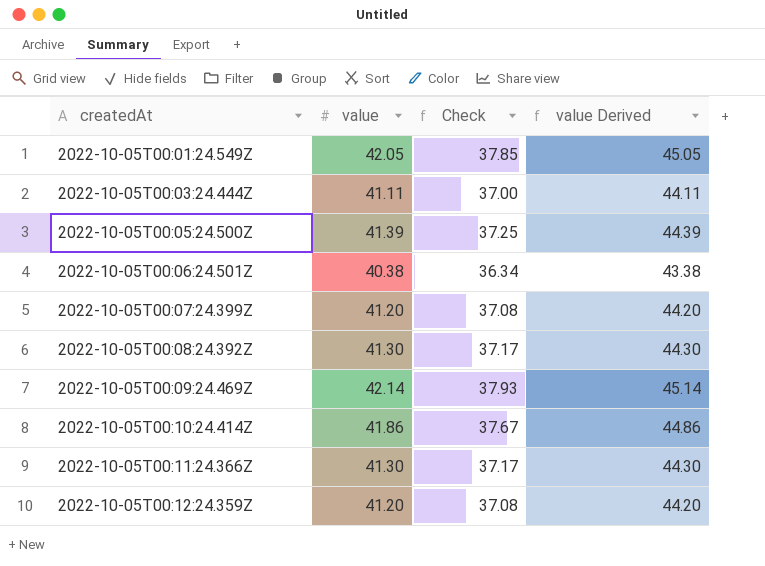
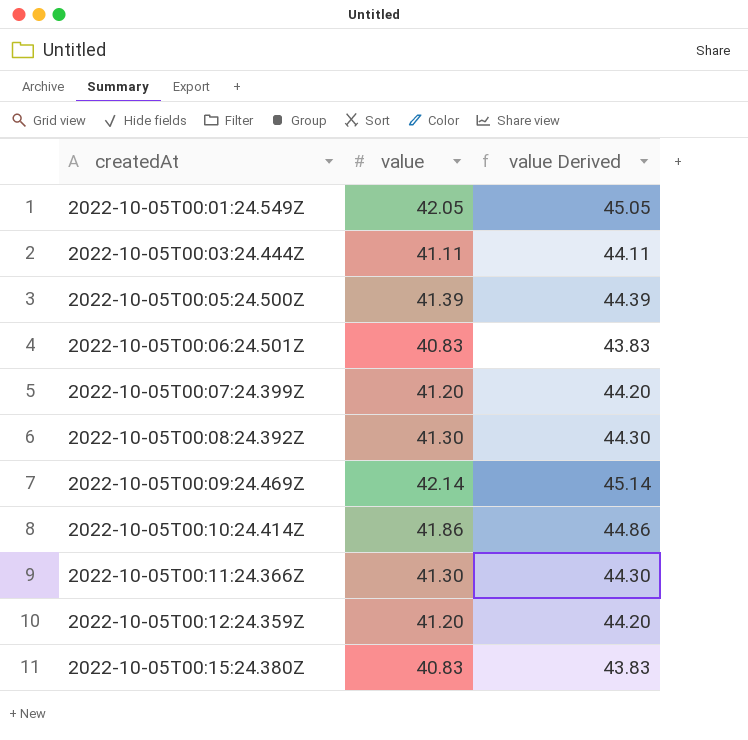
column Check | formula: [value] * 0.9 -> none
2022-10-05T00:06:24.501Z | value: 40.38 -> 40.83
2022-10-05T00:06:24.501Z | value Derived: 43.38 -> 43.83
row 2022-10-05T00:15:24.380Z: none -> 40.83 | 43.83

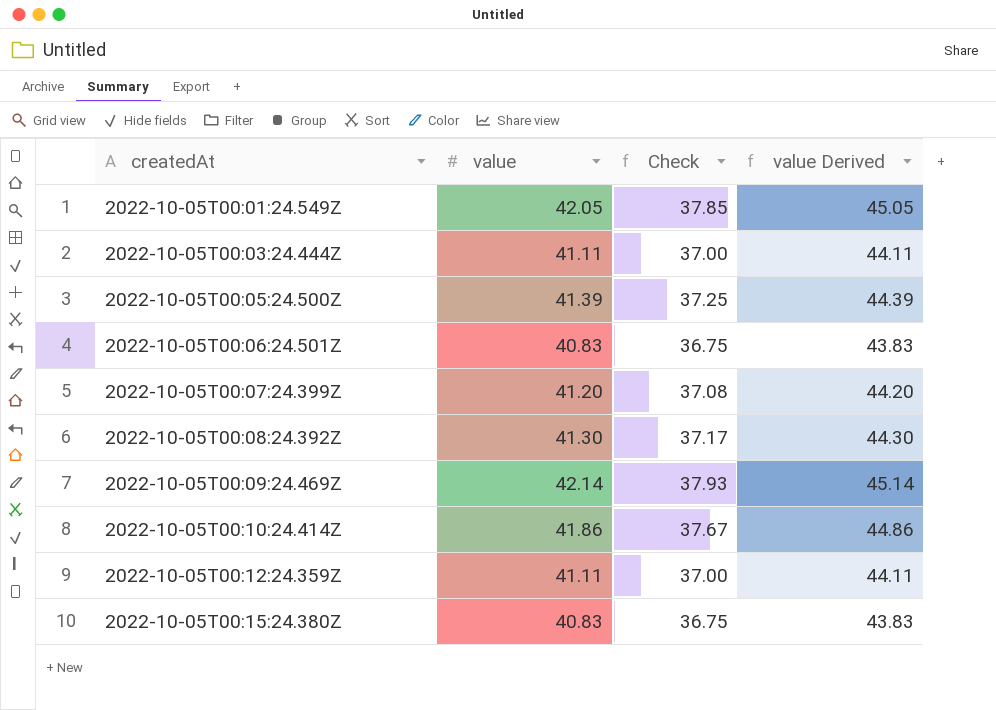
column Check | formula: none -> [value] * 0.9
row 2022-10-05T00:11:24.366Z: 41.30 | 44.30 -> none
2022-10-05T00:12:24.359Z | value: 41.20 -> 41.11
2022-10-05T00:12:24.359Z | value Derived: 44.20 -> 44.11

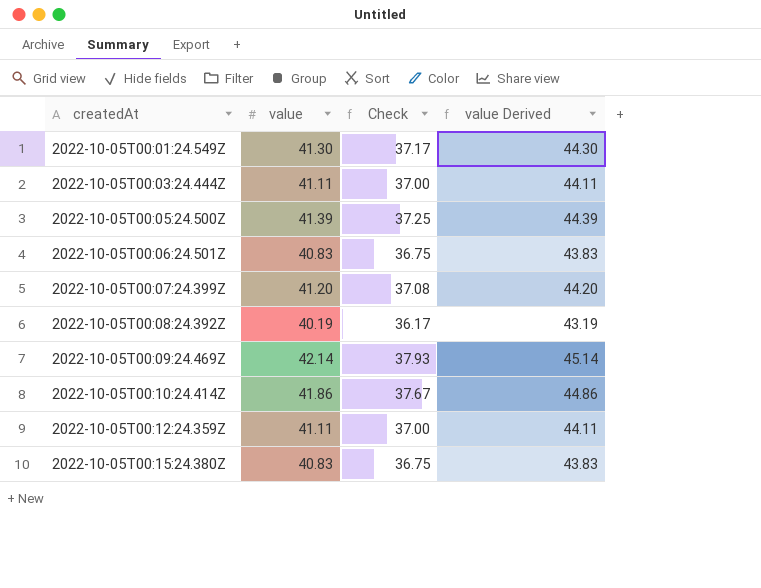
2022-10-05T00:01:24.549Z | value: 42.05 -> 41.30
2022-10-05T00:01:24.549Z | Check: 37.85 -> 37.17
2022-10-05T00:01:24.549Z | value Derived: 45.05 -> 44.30
2022-10-05T00:08:24.392Z | value: 41.30 -> 40.19
2022-10-05T00:08:24.392Z | Check: 37.17 -> 36.17
2022-10-05T00:08:24.392Z | value Derived: 44.30 -> 43.19

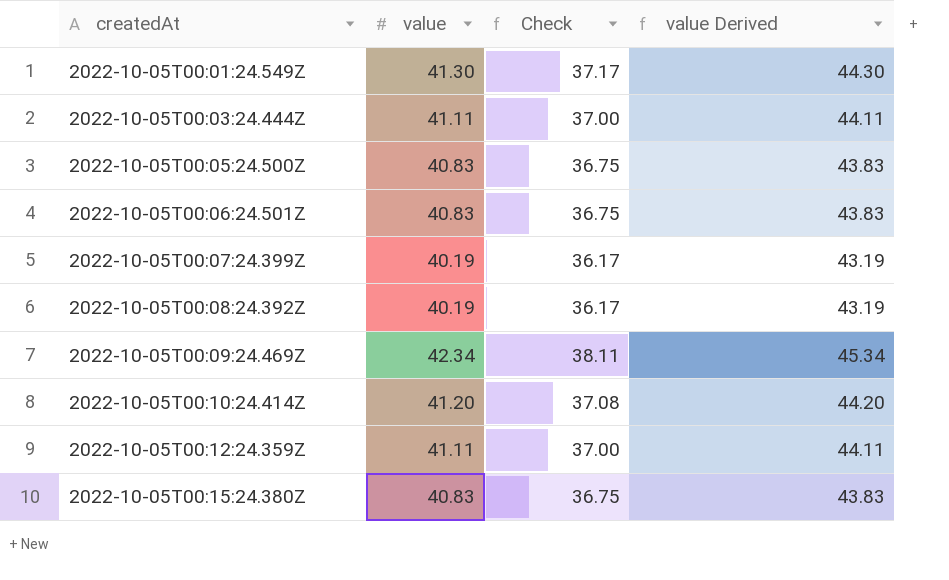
2022-10-05T00:05:24.500Z | value: 41.39 -> 40.83
2022-10-05T00:05:24.500Z | Check: 37.25 -> 36.75
2022-10-05T00:05:24.500Z | value Derived: 44.39 -> 43.83
2022-10-05T00:07:24.399Z | value: 41.20 -> 40.19
2022-10-05T00:07:24.399Z | Check: 37.08 -> 36.17
2022-10-05T00:07:24.399Z | value Derived: 44.20 -> 43.19
2022-10-05T00:09:24.469Z | value: 42.14 -> 42.34
2022-10-05T00:09:24.469Z | Check: 37.93 -> 38.11
2022-10-05T00:09:24.469Z | value Derived: 45.14 -> 45.34
2022-10-05T00:10:24.414Z | value: 41.86 -> 41.20
2022-10-05T00:10:24.414Z | Check: 37.67 -> 37.08
2022-10-05T00:10:24.414Z | value Derived: 44.86 -> 44.20

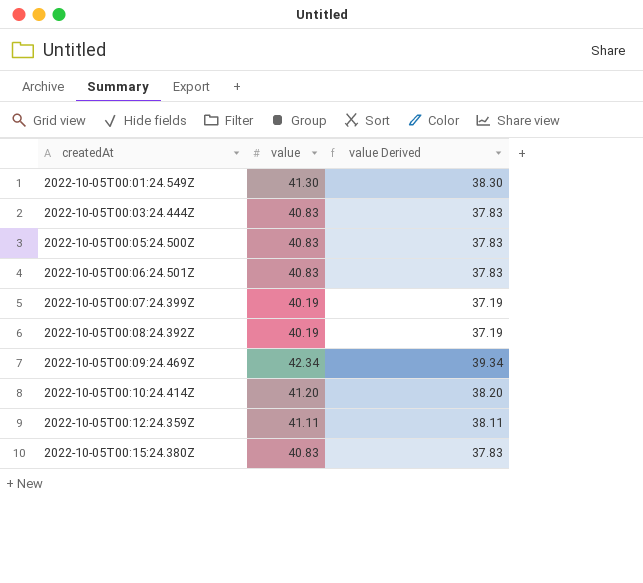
column Check | formula: [value] * 0.9 -> none
column value Derived | formula: [value] + 3 -> [value] - 3
2022-10-05T00:03:24.444Z | value: 41.11 -> 40.83

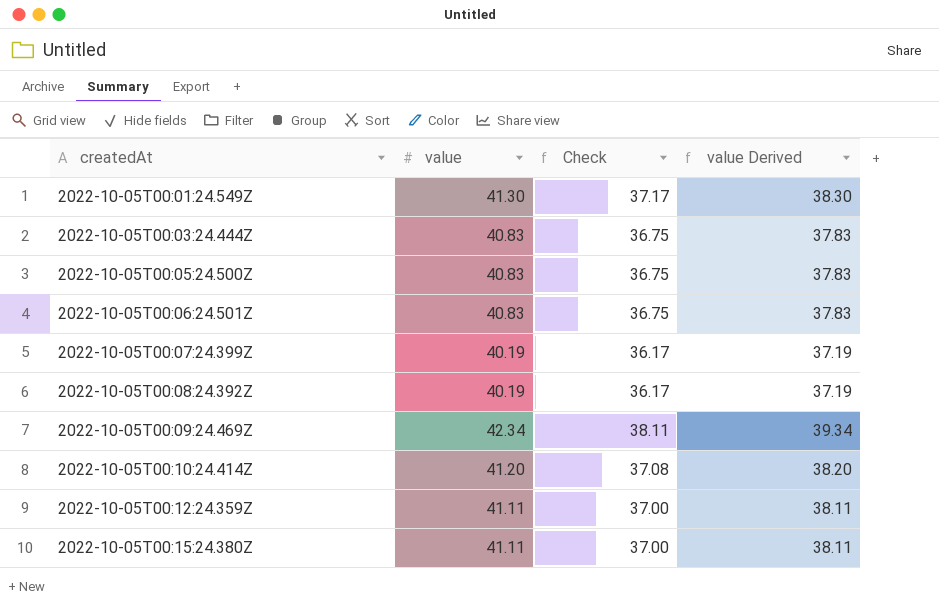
column Check | formula: none -> [value] * 0.9
2022-10-05T00:15:24.380Z | value: 40.83 -> 41.11
2022-10-05T00:15:24.380Z | value Derived: 37.83 -> 38.11

